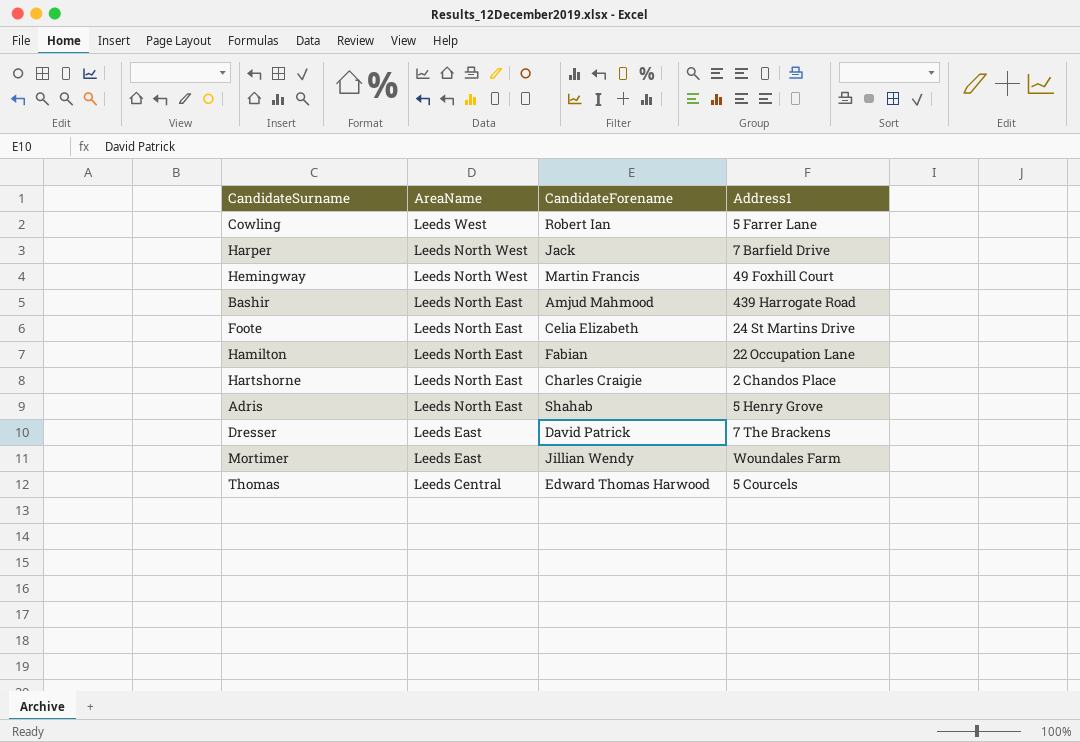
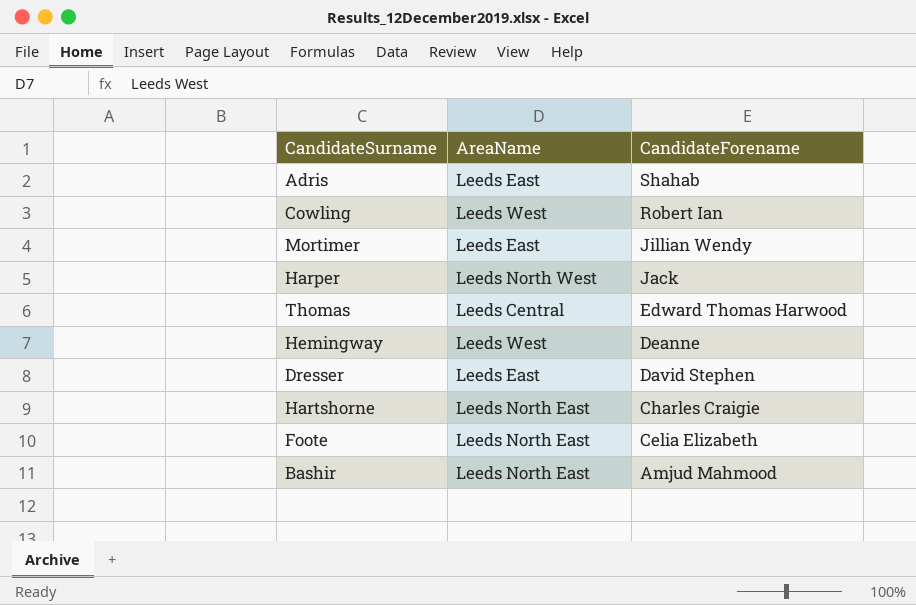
row order: AreaName descending -> CandidateForename descending
column Address1 | position: 4 -> none
row Hamilton: Leeds North East | Fabian | 22 Occupation Lane -> none
Adris | AreaName: Leeds North East -> Leeds East
Hemingway | AreaName: Leeds North West -> Leeds West
Hemingway | CandidateForename: Martin Francis -> Deanne
Dresser | CandidateForename: David Patrick -> David Stephen

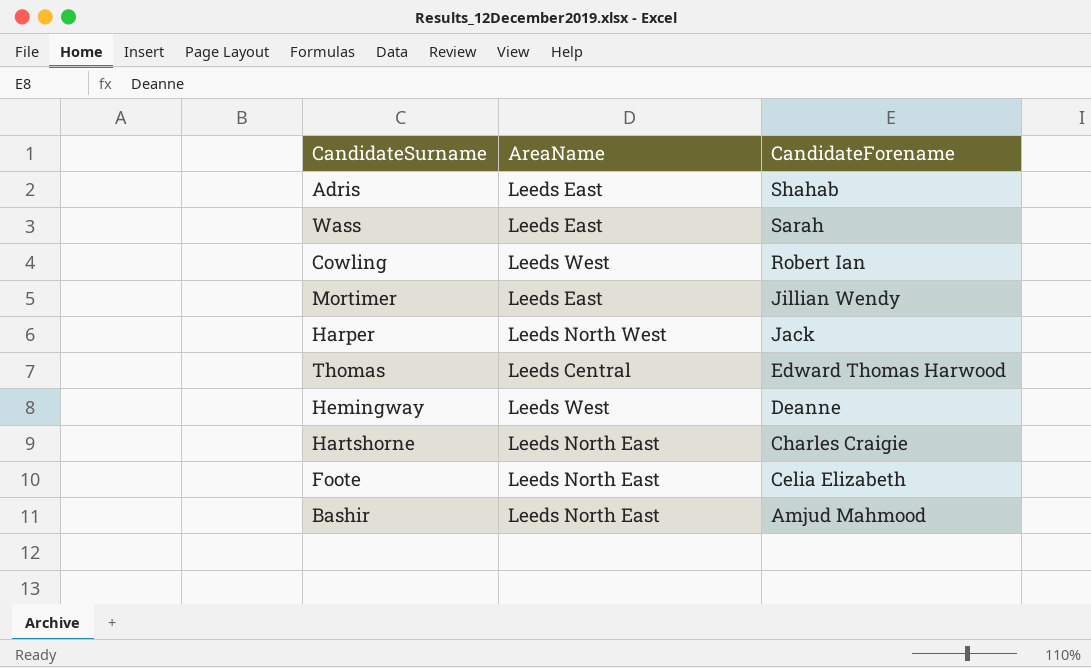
row Dresser: Leeds East | David Stephen -> none
row Wass: none -> Leeds East | Sarah

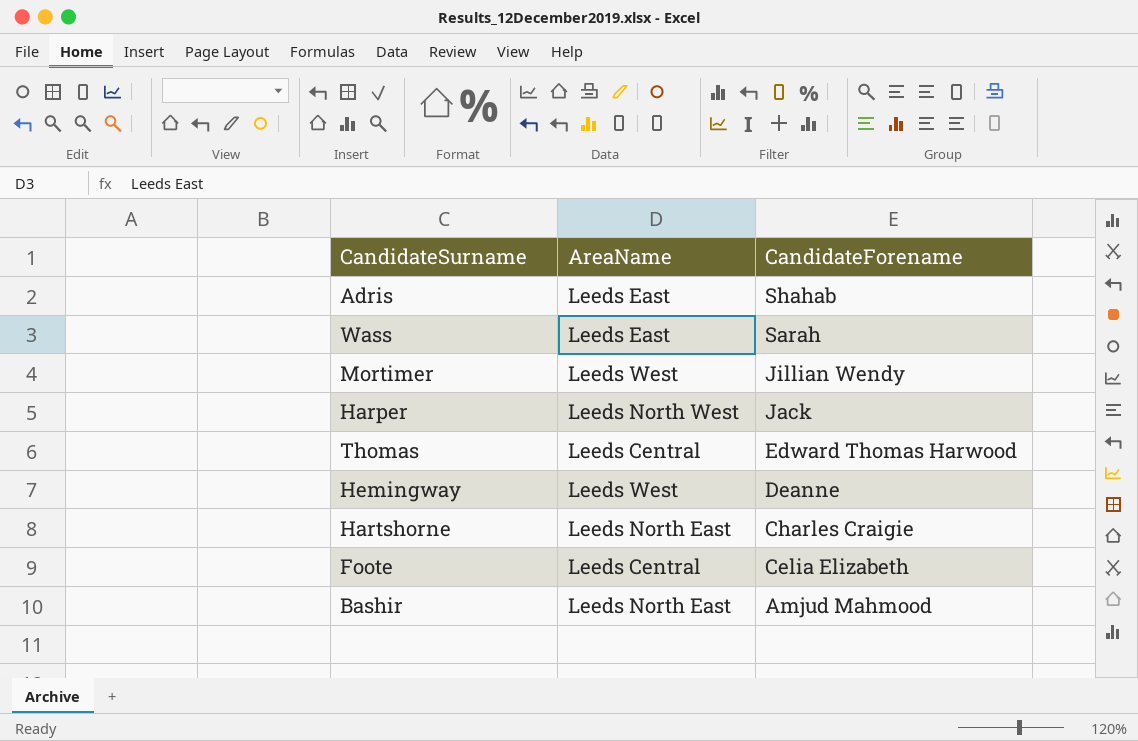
row Cowling: Leeds West | Robert Ian -> none
Mortimer | AreaName: Leeds East -> Leeds West
Foote | AreaName: Leeds North East -> Leeds Central

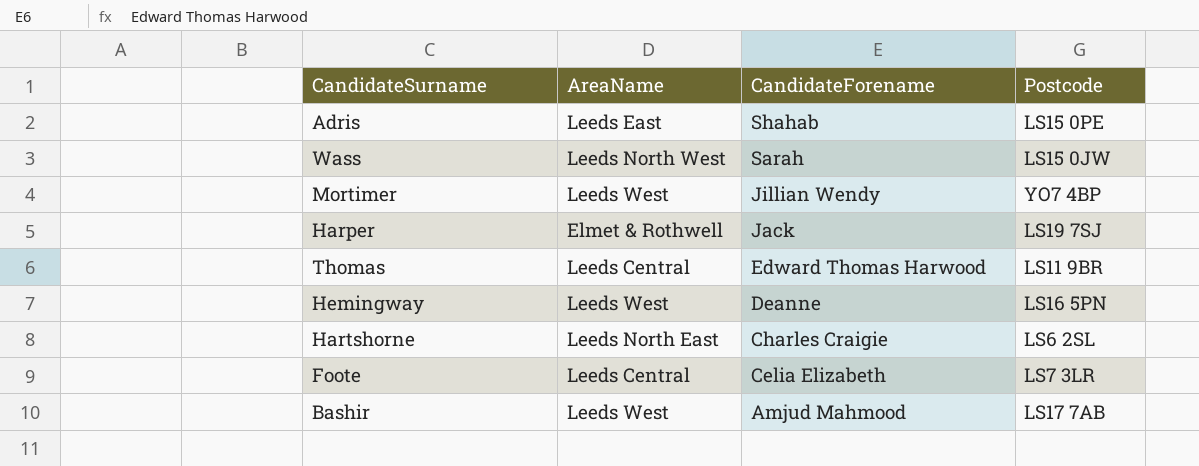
column Postcode | position: none -> 4
Wass | AreaName: Leeds East -> Leeds North West
Harper | AreaName: Leeds North West -> Elmet & Rothwell
Bashir | AreaName: Leeds North East -> Leeds West

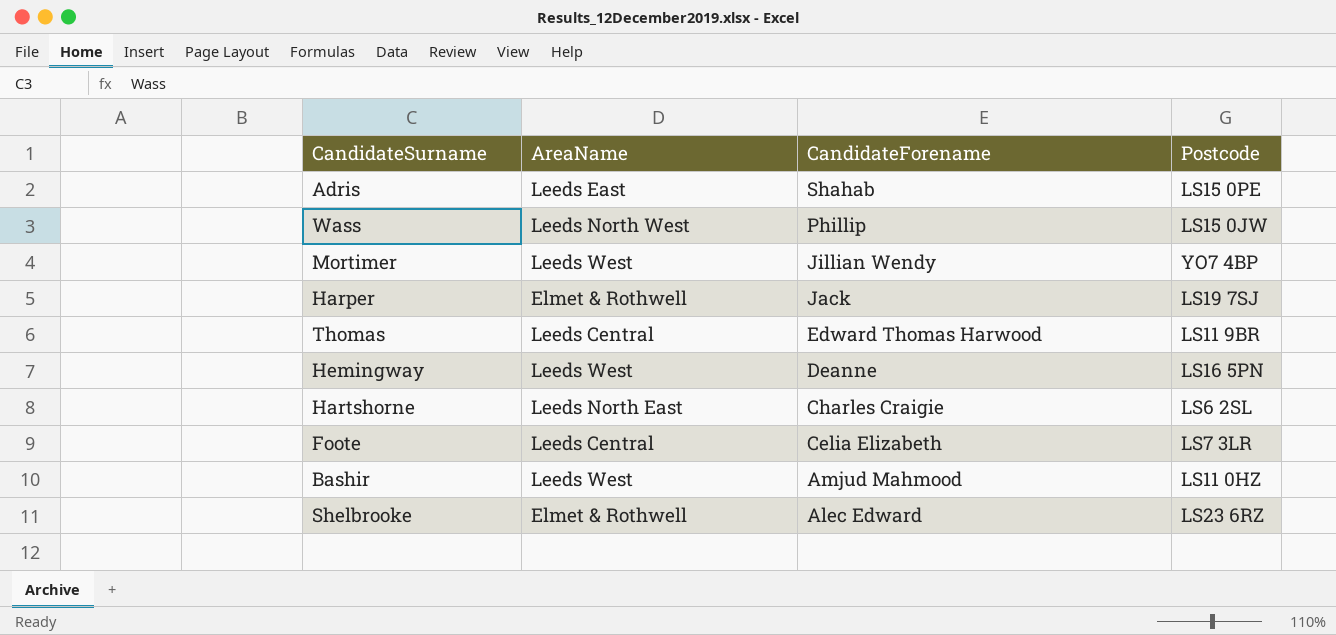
Wass | CandidateForename: Sarah -> Phillip
Bashir | Postcode: LS17 7AB -> LS11 0HZ
row Shelbrooke: none -> Elmet & Rothwell | Alec Edward | LS23 6RZ

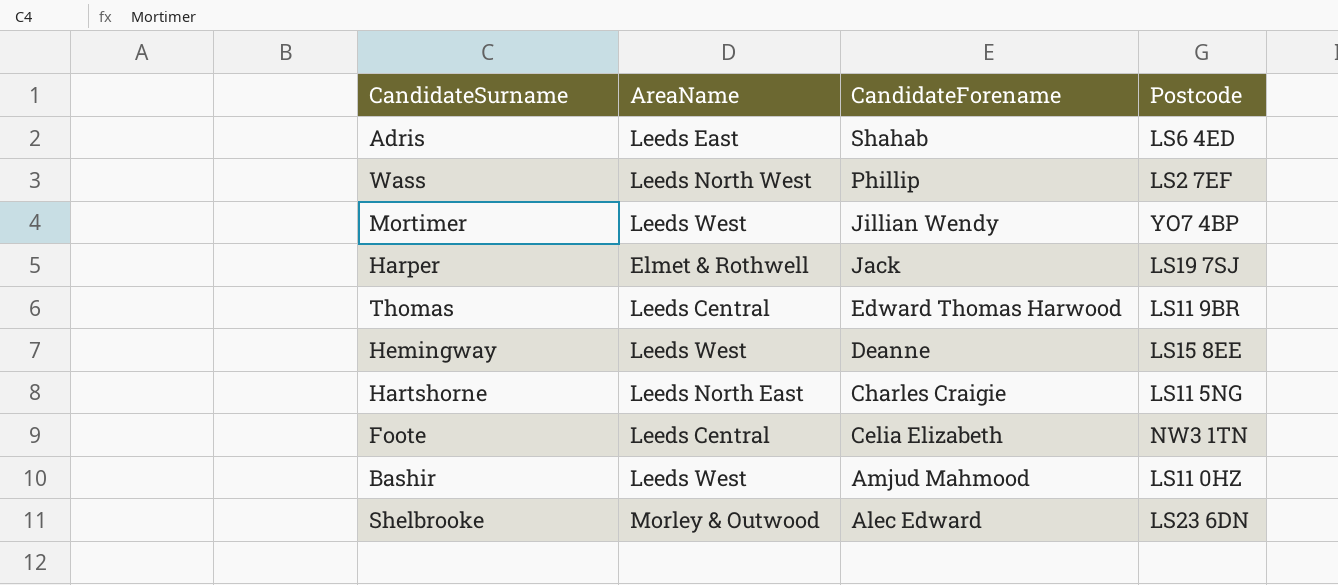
Adris | Postcode: LS15 0PE -> LS6 4ED
Wass | Postcode: LS15 0JW -> LS2 7EF
Hemingway | Postcode: LS16 5PN -> LS15 8EE
Hartshorne | Postcode: LS6 2SL -> LS11 5NG
Foote | Postcode: LS7 3LR -> NW3 1TN
Shelbrooke | AreaName: Elmet & Rothwell -> Morley & Outwood
Shelbrooke | Postcode: LS23 6RZ -> LS23 6DN

